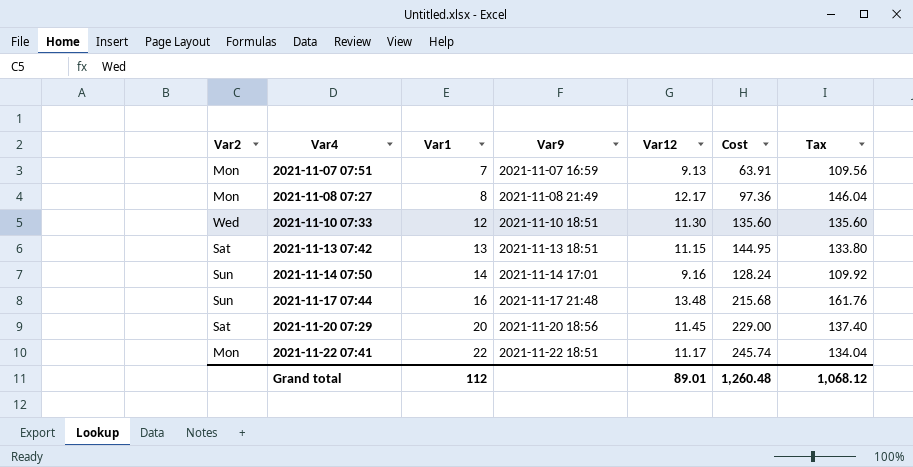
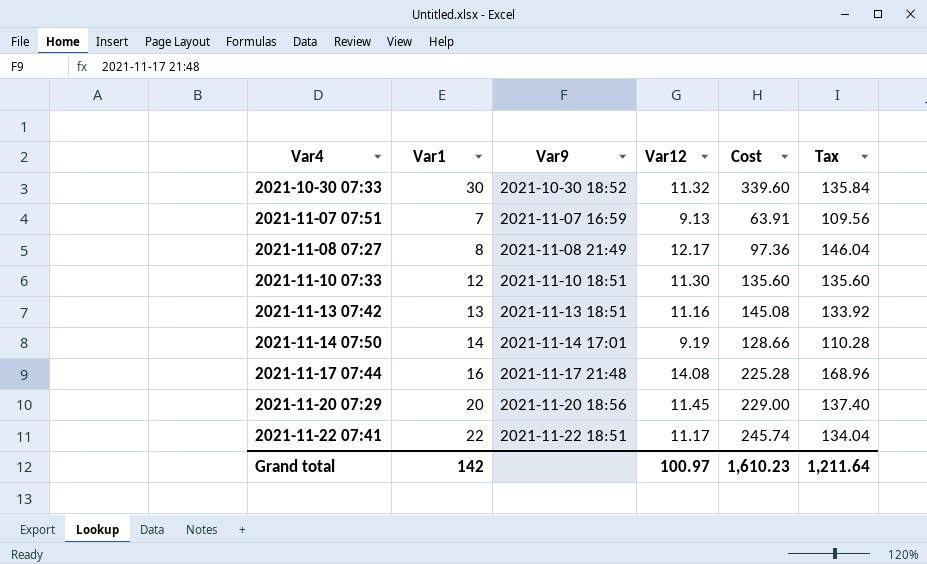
column Var2 | position: 1 -> none
row 2021-10-30 07:33: none -> 30 | 2021-10-30 18:52 | 11.32 | 339.60 | 135.84
2021-11-13 07:42 | Var12: 11.15 -> 11.16
2021-11-13 07:42 | Cost: 144.95 -> 145.08
2021-11-13 07:42 | Tax: 133.80 -> 133.92
2021-11-14 07:50 | Var12: 9.16 -> 9.19
2021-11-14 07:50 | Cost: 128.24 -> 128.66
2021-11-14 07:50 | Tax: 109.92 -> 110.28
2021-11-17 07:44 | Var12: 13.48 -> 14.08
2021-11-17 07:44 | Cost: 215.68 -> 225.28
2021-11-17 07:44 | Tax: 161.76 -> 168.96
Grand total | Var1: 112 -> 142
Grand total | Var12: 89.01 -> 100.97
Grand total | Cost: 1,260.48 -> 1,610.23
Grand total | Tax: 1,068.12 -> 1,211.64

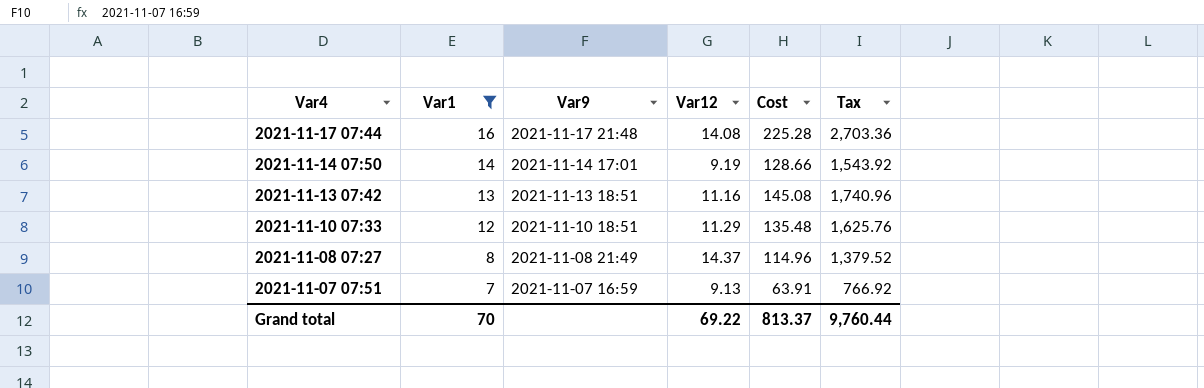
filter: none -> Var1 <= 16
row order: Var4 ascending -> Var4 descending
column Tax | formula: [Var12] * 12 -> [Cost] * 12
2021-11-10 07:33 | Var12: 11.30 -> 11.29
2021-11-10 07:33 | Cost: 135.60 -> 135.48
2021-11-08 07:27 | Var12: 12.17 -> 14.37
2021-11-08 07:27 | Cost: 97.36 -> 114.96
Grand total | Var1: 142 -> 70
Grand total | Var12: 100.97 -> 69.22
Grand total | Cost: 1,610.23 -> 813.37
Grand total | Tax: 1,211.64 -> 9,760.44

